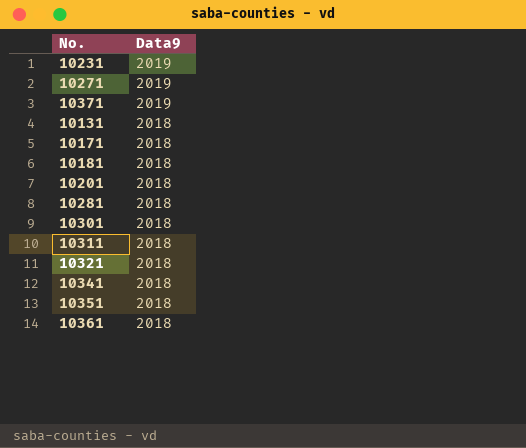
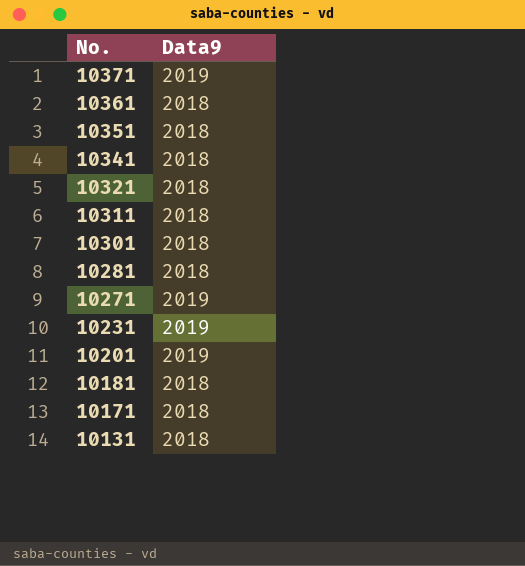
row order: Data9 descending -> No. descending
10201 | Data9: 2018 -> 2019

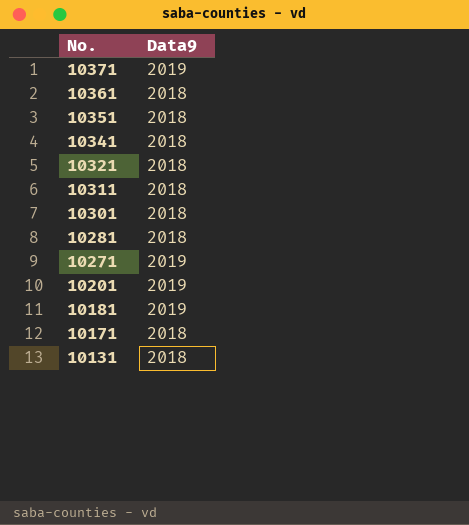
row 10231: 2019 -> none
10181 | Data9: 2018 -> 2019

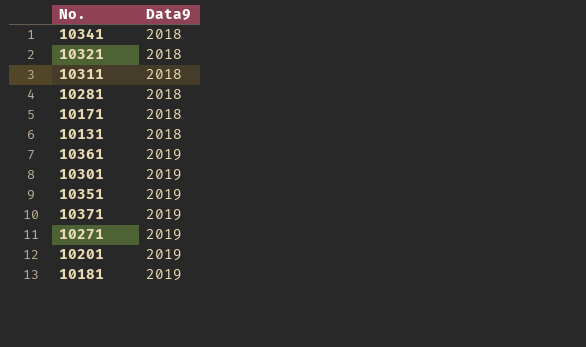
row order: No. descending -> Data9 ascending
10361 | Data9: 2018 -> 2019
10301 | Data9: 2018 -> 2019
10351 | Data9: 2018 -> 2019

